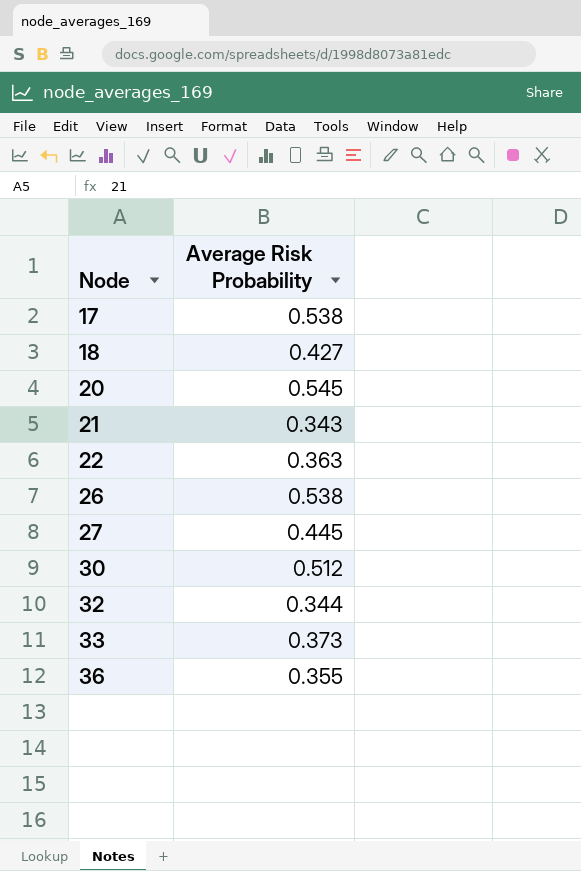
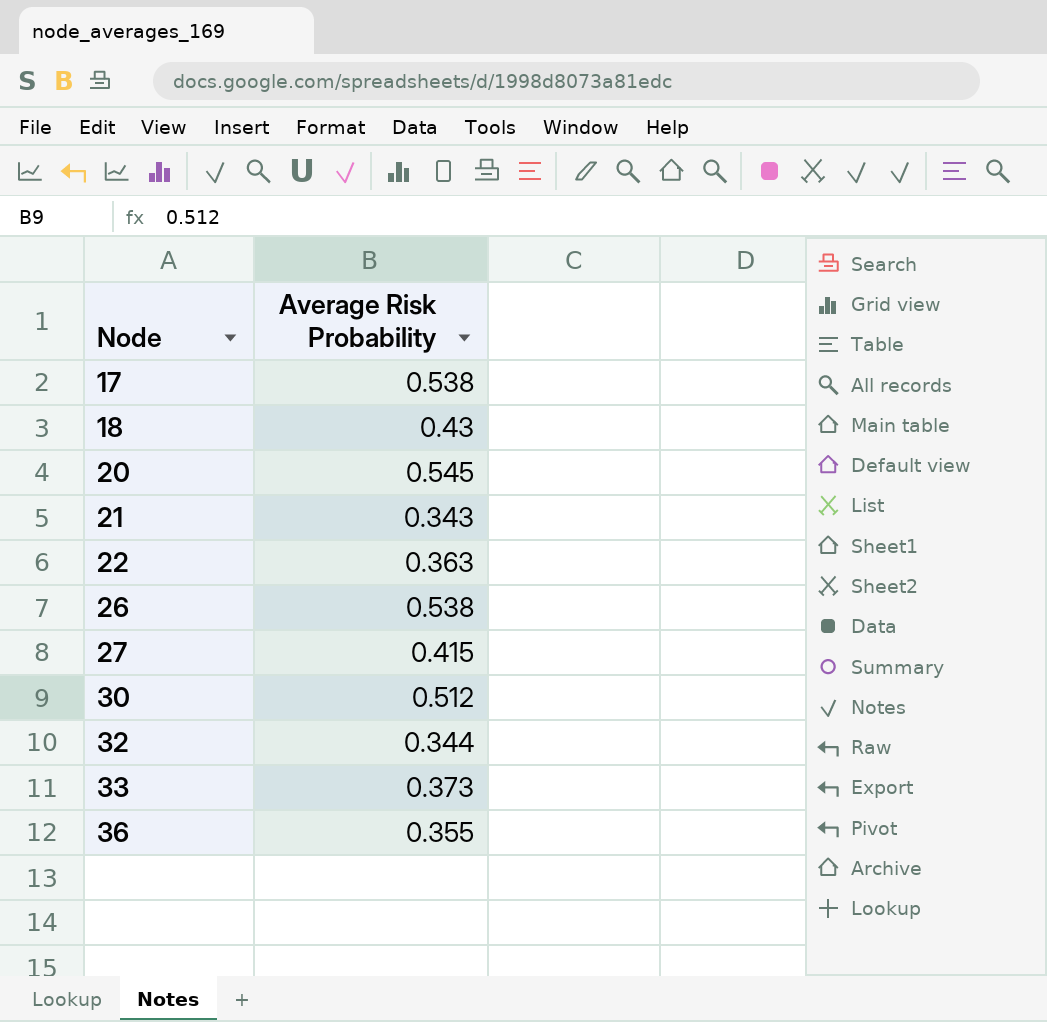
18 | Average Risk Probability: 0.427 -> 0.43
27 | Average Risk Probability: 0.445 -> 0.415

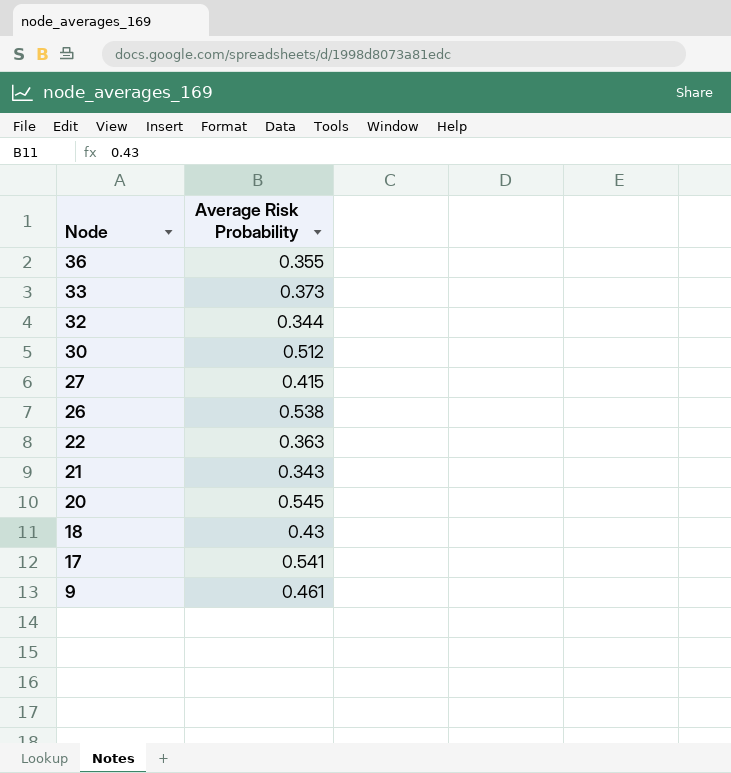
row order: Node ascending -> Node descending
17 | Average Risk Probability: 0.538 -> 0.541
row 9: none -> 0.461

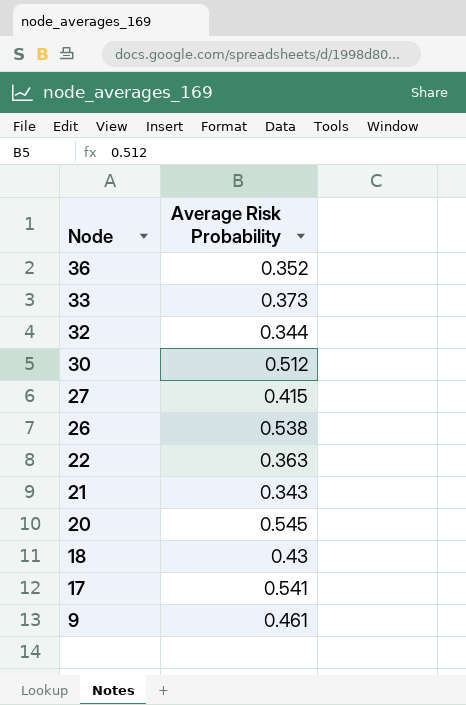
36 | Average Risk Probability: 0.355 -> 0.352

